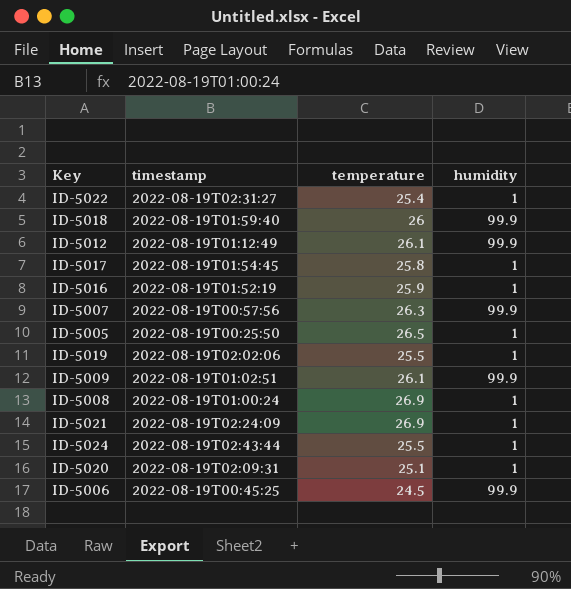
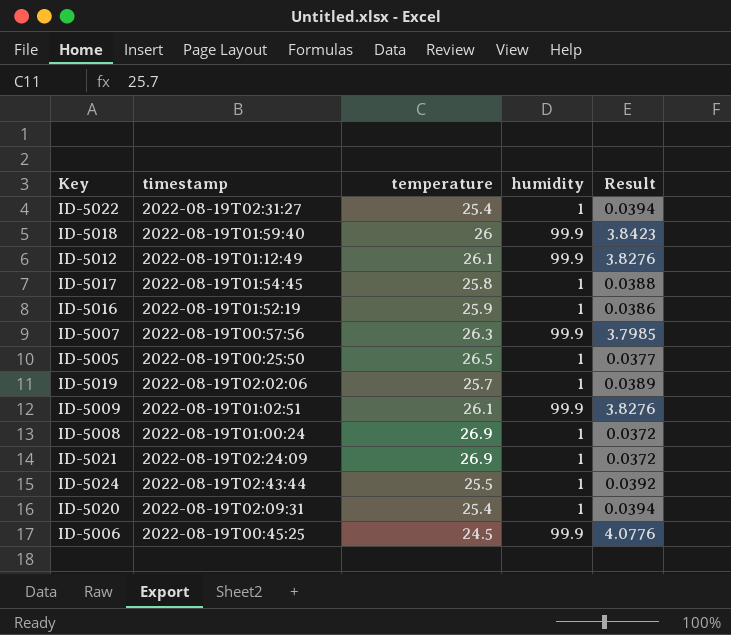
column Result | formula: none -> [humidity] / [temperature]
ID-5019 | temperature: 25.5 -> 25.7
ID-5020 | temperature: 25.1 -> 25.4

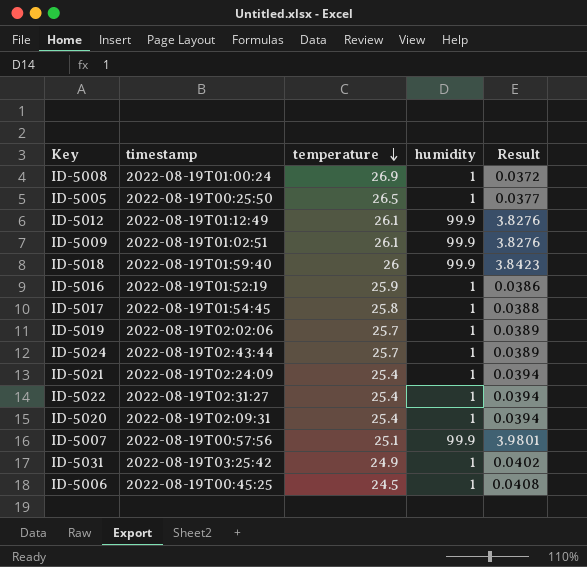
row order: none -> temperature descending
ID-5024 | temperature: 25.5 -> 25.7
ID-5024 | Result: 0.0392 -> 0.0389
ID-5021 | temperature: 26.9 -> 25.4
ID-5021 | Result: 0.0372 -> 0.0394
ID-5007 | temperature: 26.3 -> 25.1
ID-5007 | Result: 3.7985 -> 3.9801
row ID-5031: none -> 2022-08-19T03:25:42 | 24.9 | 1 | 0.0402
ID-5006 | humidity: 99.9 -> 1
ID-5006 | Result: 4.0776 -> 0.0408

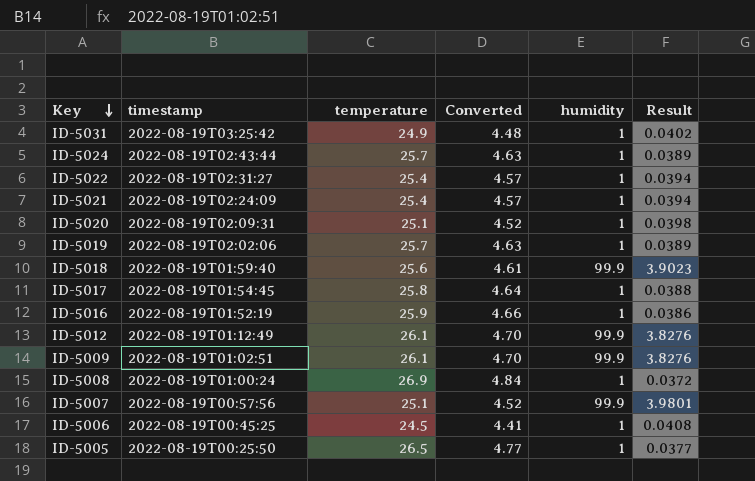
row order: temperature descending -> Key descending
column Converted | formula: none -> [temperature] * 0.18
ID-5020 | temperature: 25.4 -> 25.1
ID-5020 | Result: 0.0394 -> 0.0398
ID-5018 | temperature: 26 -> 25.6
ID-5018 | Result: 3.8423 -> 3.9023

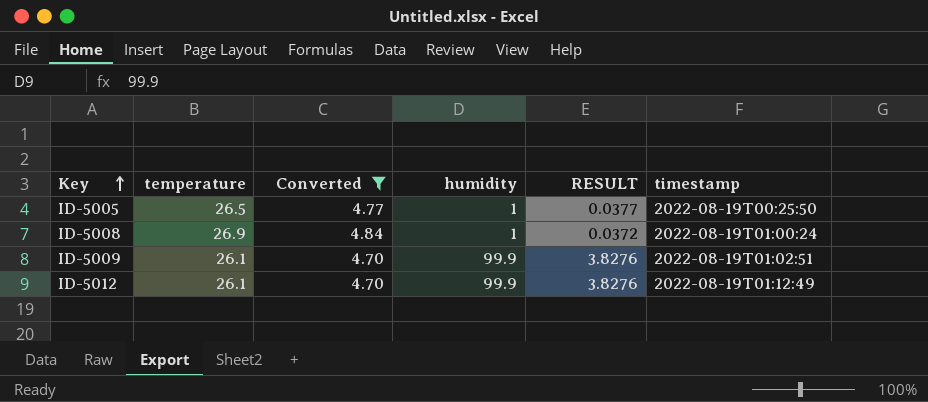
filter: none -> Converted >= 4.70
row order: Key descending -> Key ascending
column name: Result -> RESULT
column timestamp | position: 2 -> 6

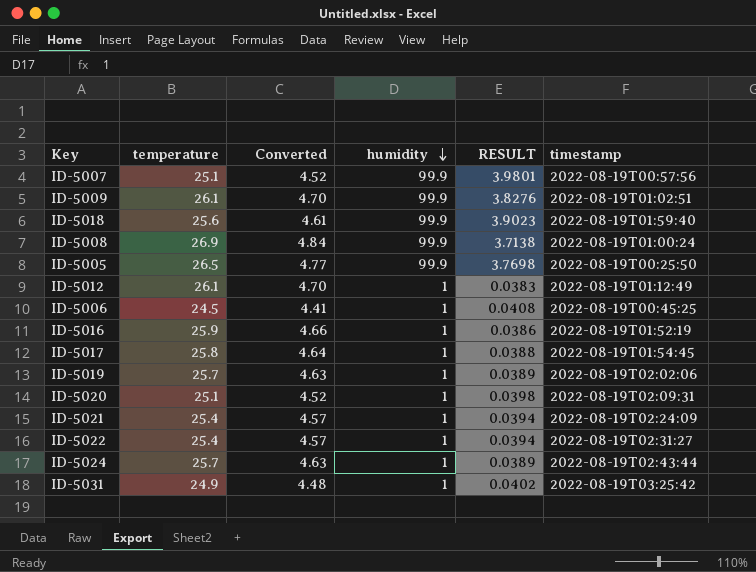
filter: Converted >= 4.70 -> none
row order: Key ascending -> humidity descending
ID-5008 | humidity: 1 -> 99.9
ID-5008 | RESULT: 0.0372 -> 3.7138
ID-5005 | humidity: 1 -> 99.9
ID-5005 | RESULT: 0.0377 -> 3.7698
ID-5012 | humidity: 99.9 -> 1
ID-5012 | RESULT: 3.8276 -> 0.0383

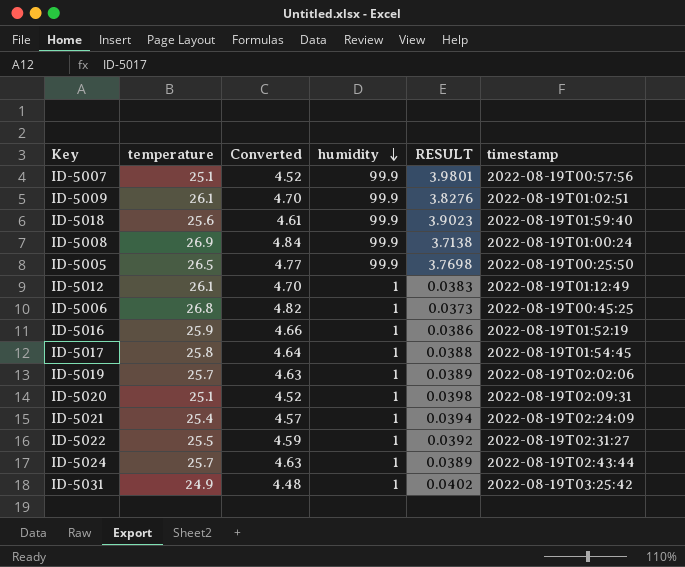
ID-5006 | temperature: 24.5 -> 26.8
ID-5006 | Converted: 4.41 -> 4.82
ID-5006 | RESULT: 0.0408 -> 0.0373
ID-5022 | temperature: 25.4 -> 25.5
ID-5022 | Converted: 4.57 -> 4.59
ID-5022 | RESULT: 0.0394 -> 0.0392

